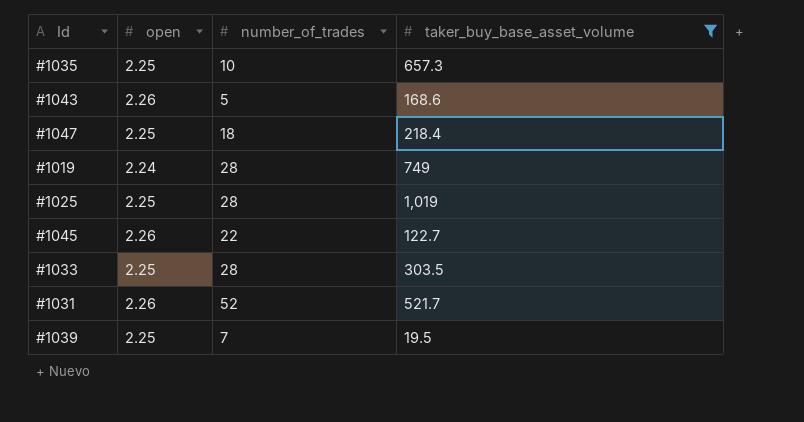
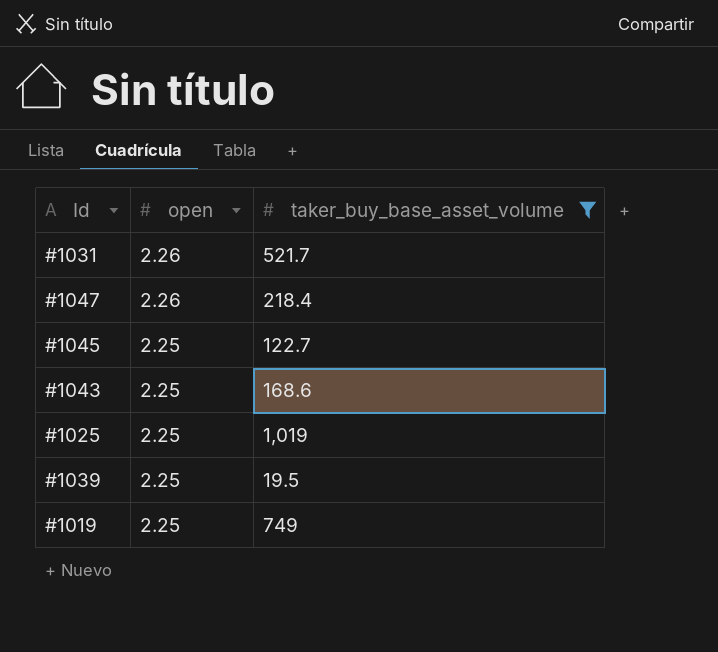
row order: none -> open descending
column number_of_trades | position: 3 -> none
row #1035: 2.25 | 10 | 657.3 -> none
row #1033: 2.25 | 28 | 303.5 -> none
#1047 | open: 2.25 -> 2.26
#1045 | open: 2.26 -> 2.25
#1043 | open: 2.26 -> 2.25
#1019 | open: 2.24 -> 2.25

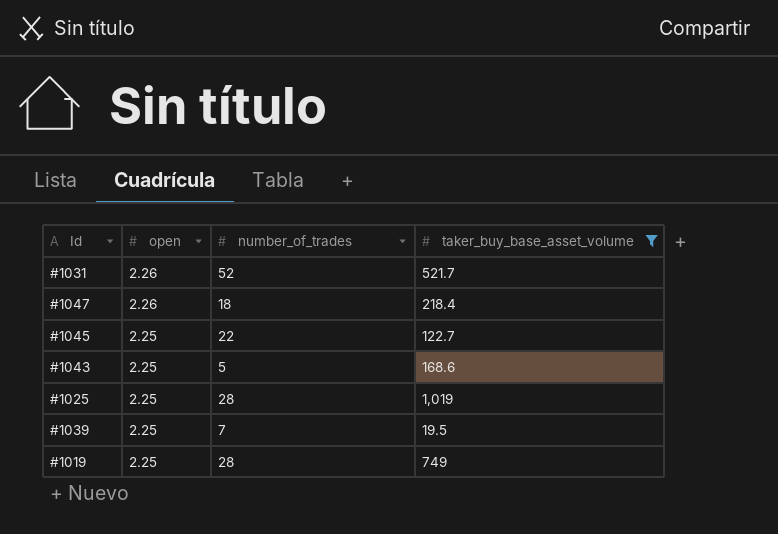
column number_of_trades | position: none -> 3

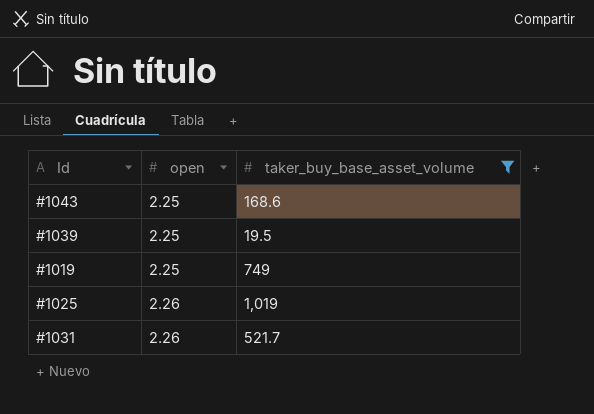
row order: open descending -> open ascending
column number_of_trades | position: 3 -> none
row #1047: 2.26 | 18 | 218.4 -> none
row #1045: 2.25 | 22 | 122.7 -> none
#1025 | open: 2.25 -> 2.26

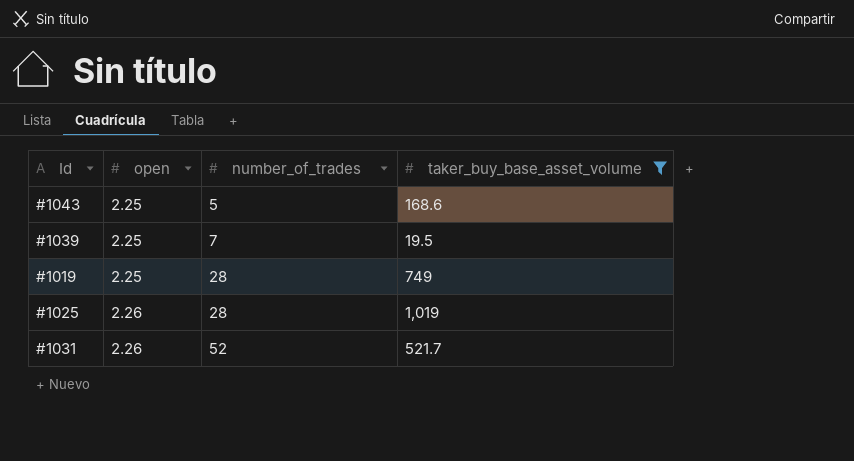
column number_of_trades | position: none -> 3

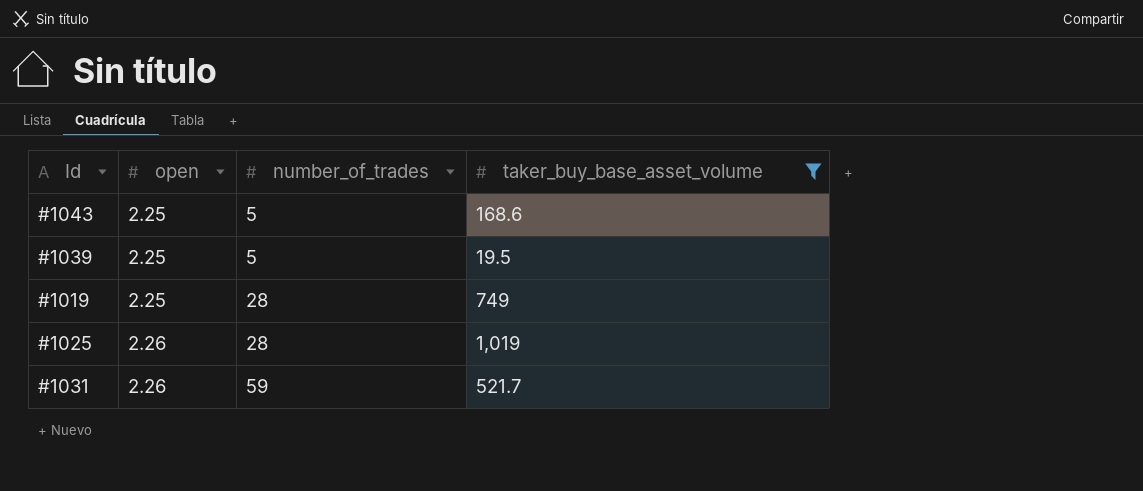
#1039 | number_of_trades: 7 -> 5
#1031 | number_of_trades: 52 -> 59

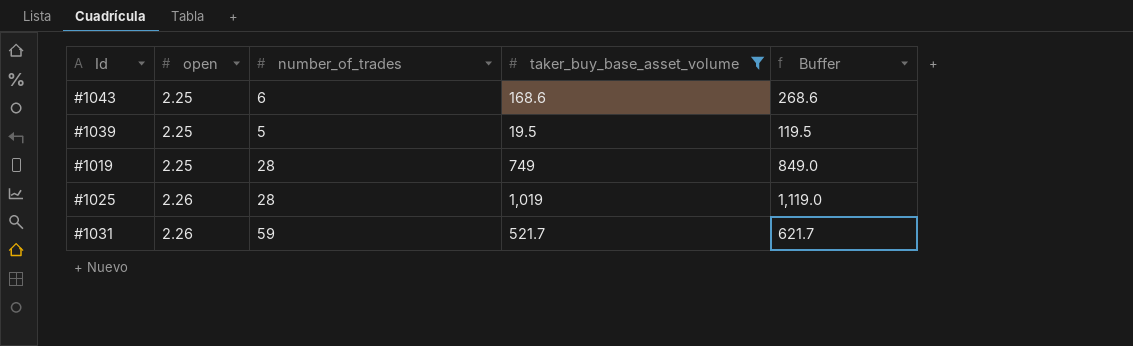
column Buffer | formula: none -> [taker_buy_base_asset_volume] + 100
#1043 | number_of_trades: 5 -> 6

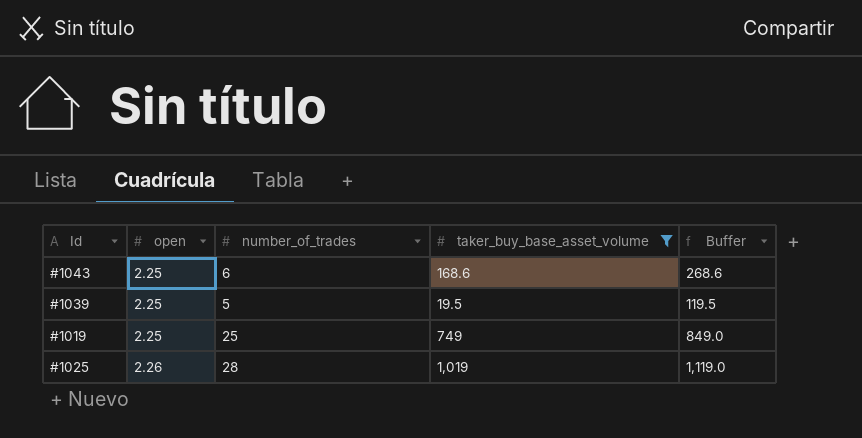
row #1031: 2.26 | 59 | 521.7 | 621.7 -> none
#1019 | number_of_trades: 28 -> 25

